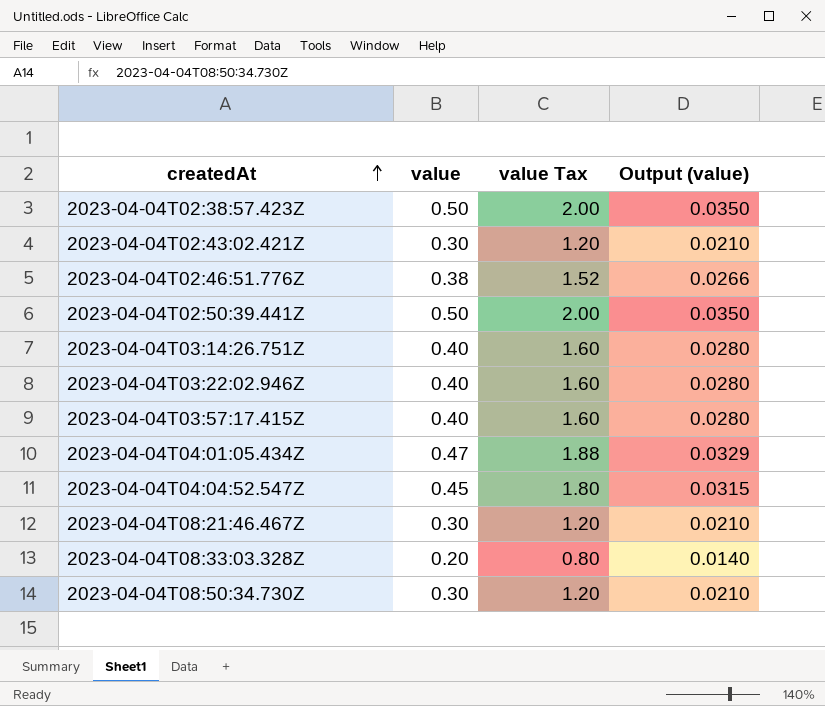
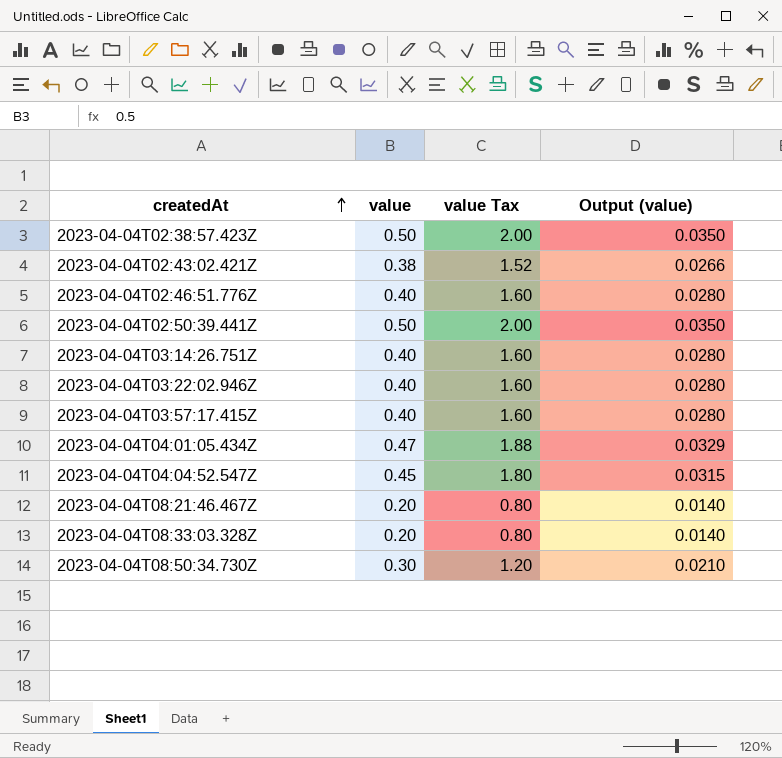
2023-04-04T02:43:02.421Z | value: 0.30 -> 0.38
2023-04-04T02:43:02.421Z | value Tax: 1.20 -> 1.52
2023-04-04T02:43:02.421Z | Output (value): 0.0210 -> 0.0266
2023-04-04T02:46:51.776Z | value: 0.38 -> 0.40
2023-04-04T02:46:51.776Z | value Tax: 1.52 -> 1.60
2023-04-04T02:46:51.776Z | Output (value): 0.0266 -> 0.0280
2023-04-04T08:21:46.467Z | value: 0.30 -> 0.20
2023-04-04T08:21:46.467Z | value Tax: 1.20 -> 0.80
2023-04-04T08:21:46.467Z | Output (value): 0.0210 -> 0.0140

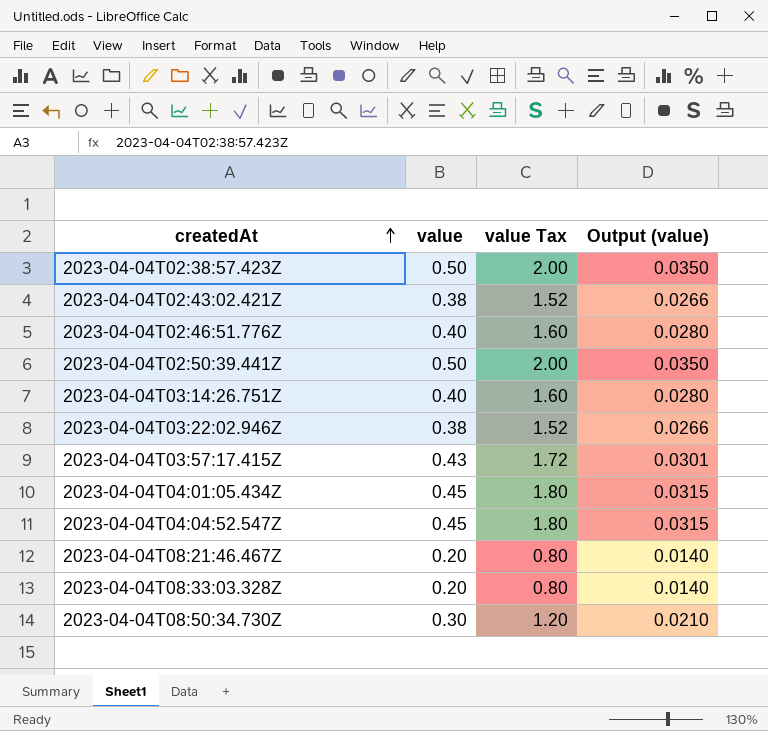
2023-04-04T03:22:02.946Z | value: 0.40 -> 0.38
2023-04-04T03:22:02.946Z | value Tax: 1.60 -> 1.52
2023-04-04T03:22:02.946Z | Output (value): 0.0280 -> 0.0266
2023-04-04T03:57:17.415Z | value: 0.40 -> 0.43
2023-04-04T03:57:17.415Z | value Tax: 1.60 -> 1.72
2023-04-04T03:57:17.415Z | Output (value): 0.0280 -> 0.0301
2023-04-04T04:01:05.434Z | value: 0.47 -> 0.45
2023-04-04T04:01:05.434Z | value Tax: 1.88 -> 1.80
2023-04-04T04:01:05.434Z | Output (value): 0.0329 -> 0.0315

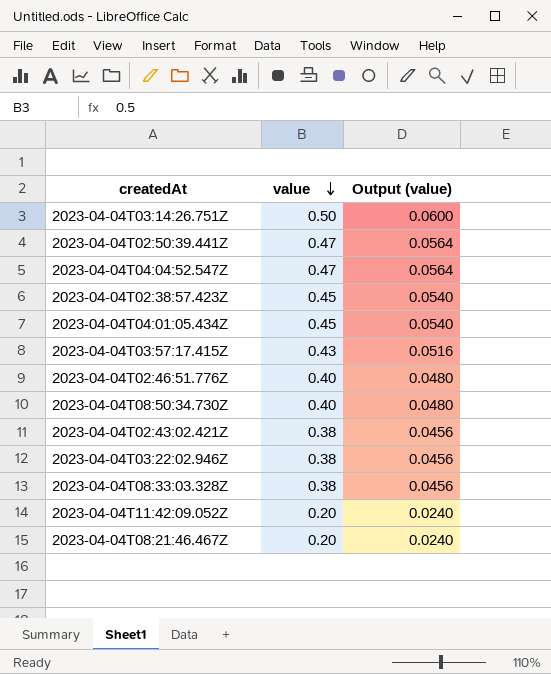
row order: createdAt ascending -> value descending
column value Tax | formula: [value] * 4 -> none
column Output (value) | formula: [value] * 0.07 -> [value] * 0.12
2023-04-04T03:14:26.751Z | value: 0.40 -> 0.50
2023-04-04T02:50:39.441Z | value: 0.50 -> 0.47
2023-04-04T04:04:52.547Z | value: 0.45 -> 0.47
2023-04-04T02:38:57.423Z | value: 0.50 -> 0.45
2023-04-04T08:50:34.730Z | value: 0.30 -> 0.40
2023-04-04T08:33:03.328Z | value: 0.20 -> 0.38
row 2023-04-04T11:42:09.052Z: none -> 0.20 | 0.0240

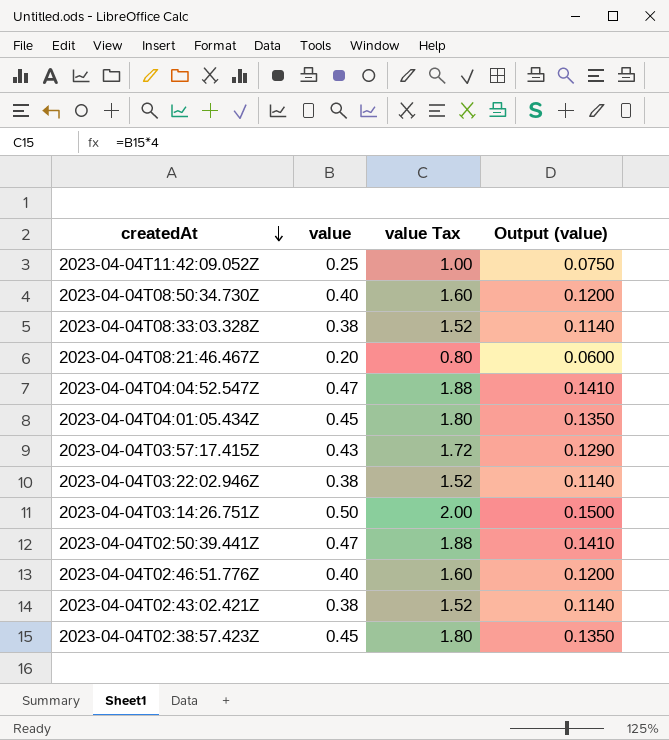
row order: value descending -> createdAt descending
column value Tax | formula: none -> [value] * 4
column Output (value) | formula: [value] * 0.12 -> [value] * 0.3
2023-04-04T11:42:09.052Z | value: 0.20 -> 0.25

